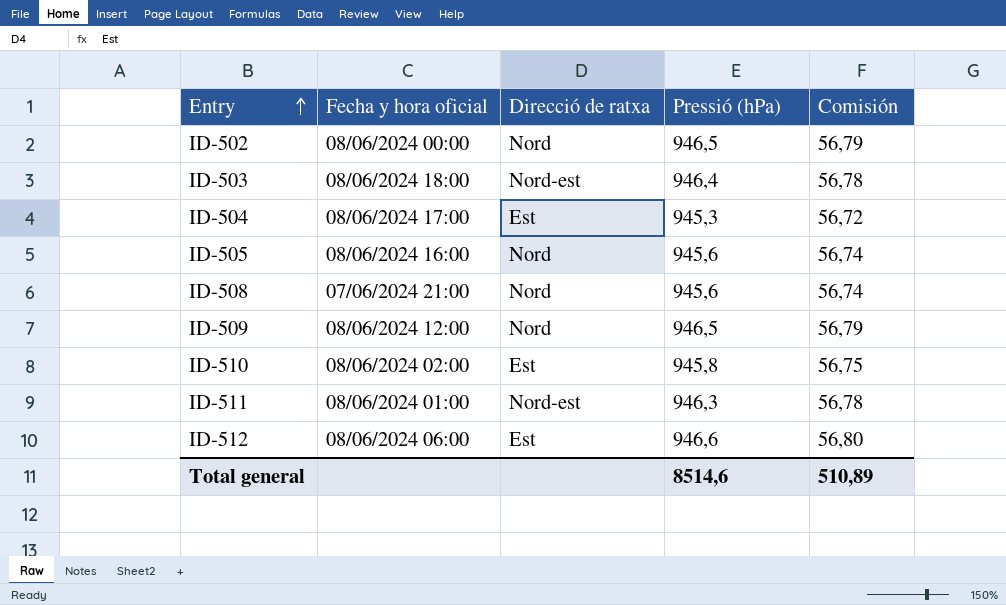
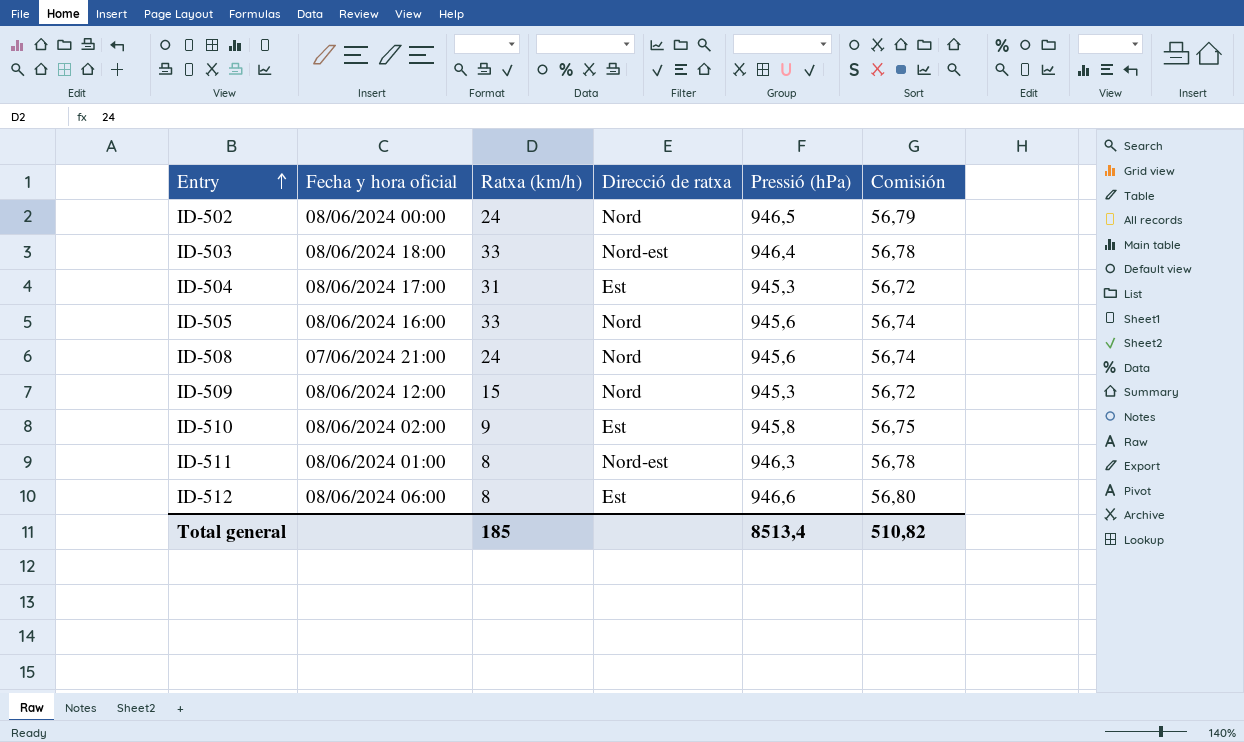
column Ratxa (km/h) | position: none -> 3
ID-509 | Pressió (hPa): 946,5 -> 945,3
ID-509 | Comisión: 56,79 -> 56,72
Total general | Pressió (hPa): 8514,6 -> 8513,4
Total general | Comisión: 510,89 -> 510,82

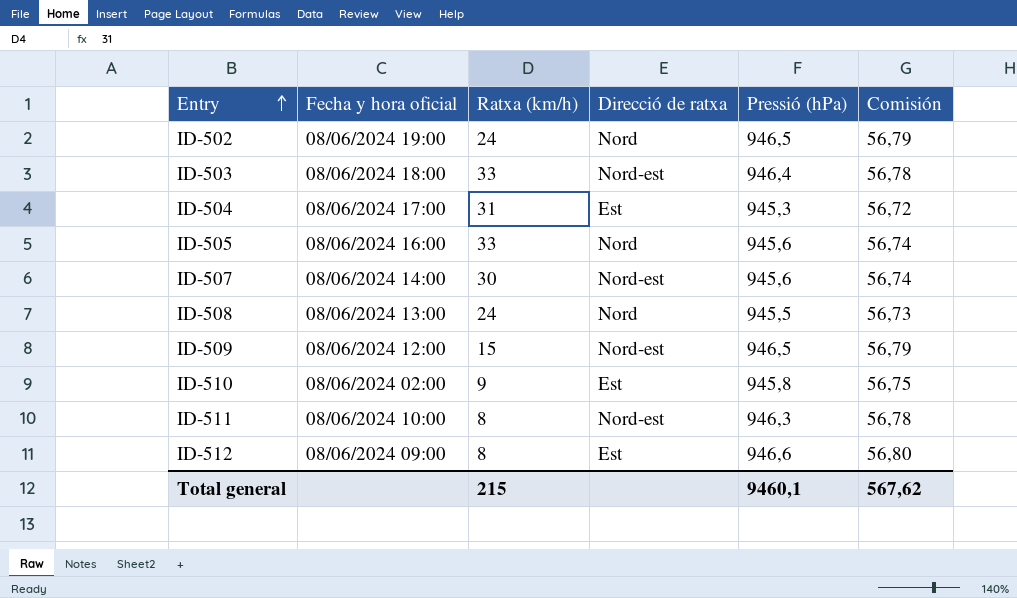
ID-502 | Fecha y hora oficial: 08/06/2024 00:00 -> 08/06/2024 19:00
row ID-507: none -> 08/06/2024 14:00 | 30 | Nord-est | 945,6 | 56,74
ID-508 | Fecha y hora oficial: 07/06/2024 21:00 -> 08/06/2024 13:00
ID-508 | Pressió (hPa): 945,6 -> 945,5
ID-508 | Comisión: 56,74 -> 56,73
ID-509 | Direcció de ratxa: Nord -> Nord-est
ID-509 | Pressió (hPa): 945,3 -> 946,5
ID-509 | Comisión: 56,72 -> 56,79
ID-511 | Fecha y hora oficial: 08/06/2024 01:00 -> 08/06/2024 10:00
ID-512 | Fecha y hora oficial: 08/06/2024 06:00 -> 08/06/2024 09:00
Total general | Ratxa (km/h): 185 -> 215
Total general | Pressió (hPa): 8513,4 -> 9460,1
Total general | Comisión: 510,82 -> 567,62

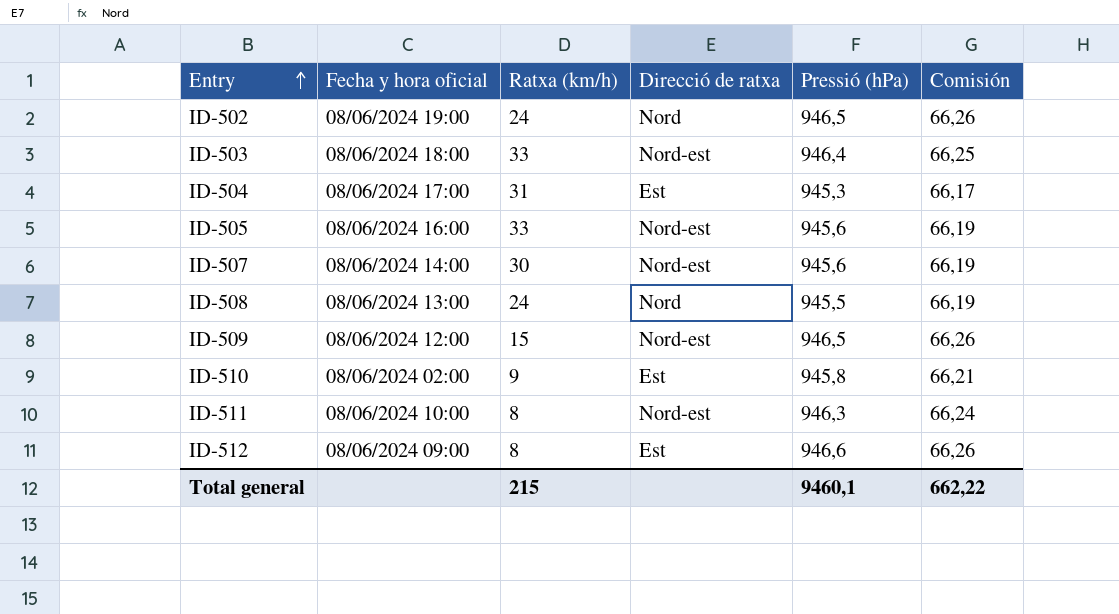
column Comisión | formula: [Pressió (hPa)] * 0,06 -> [Pressió (hPa)] * 0,07
ID-505 | Direcció de ratxa: Nord -> Nord-est
Total general | Comisión: 567,62 -> 662,22

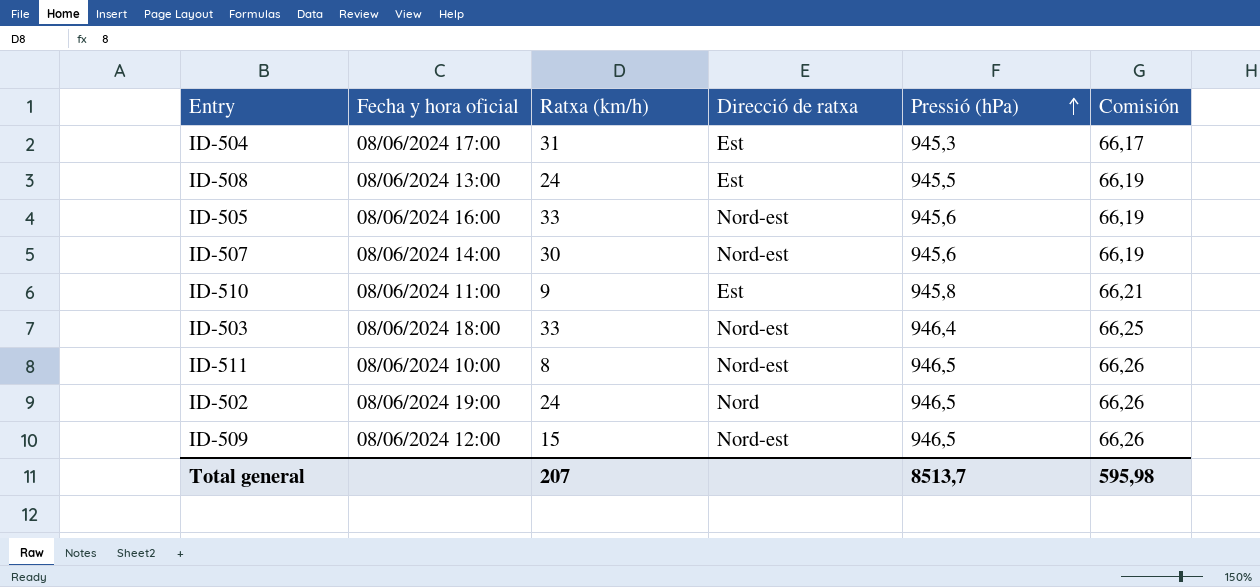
row order: Entry ascending -> Pressió (hPa) ascending
row ID-512: 08/06/2024 09:00 | 8 | Est | 946,6 | 66,26 -> none
ID-508 | Direcció de ratxa: Nord -> Est
ID-510 | Fecha y hora oficial: 08/06/2024 02:00 -> 08/06/2024 11:00
ID-511 | Pressió (hPa): 946,3 -> 946,5
ID-511 | Comisión: 66,24 -> 66,26
Total general | Ratxa (km/h): 215 -> 207
Total general | Pressió (hPa): 9460,1 -> 8513,7
Total general | Comisión: 662,22 -> 595,98

